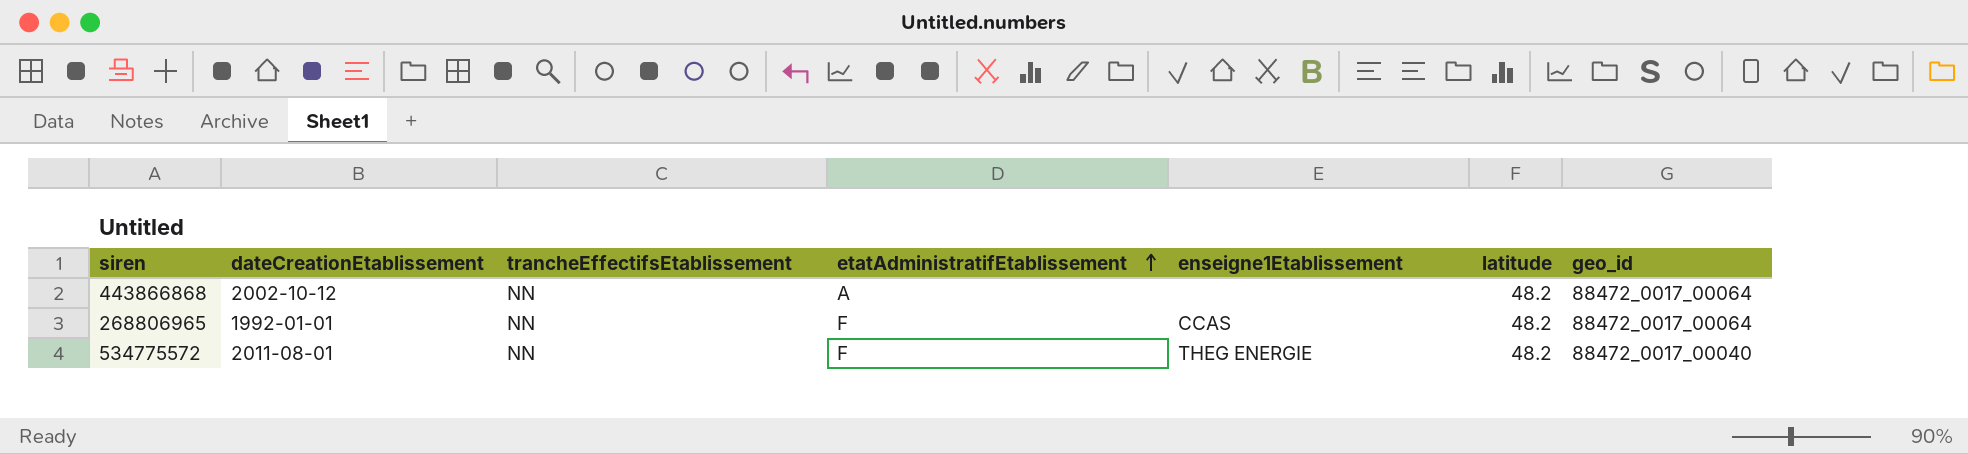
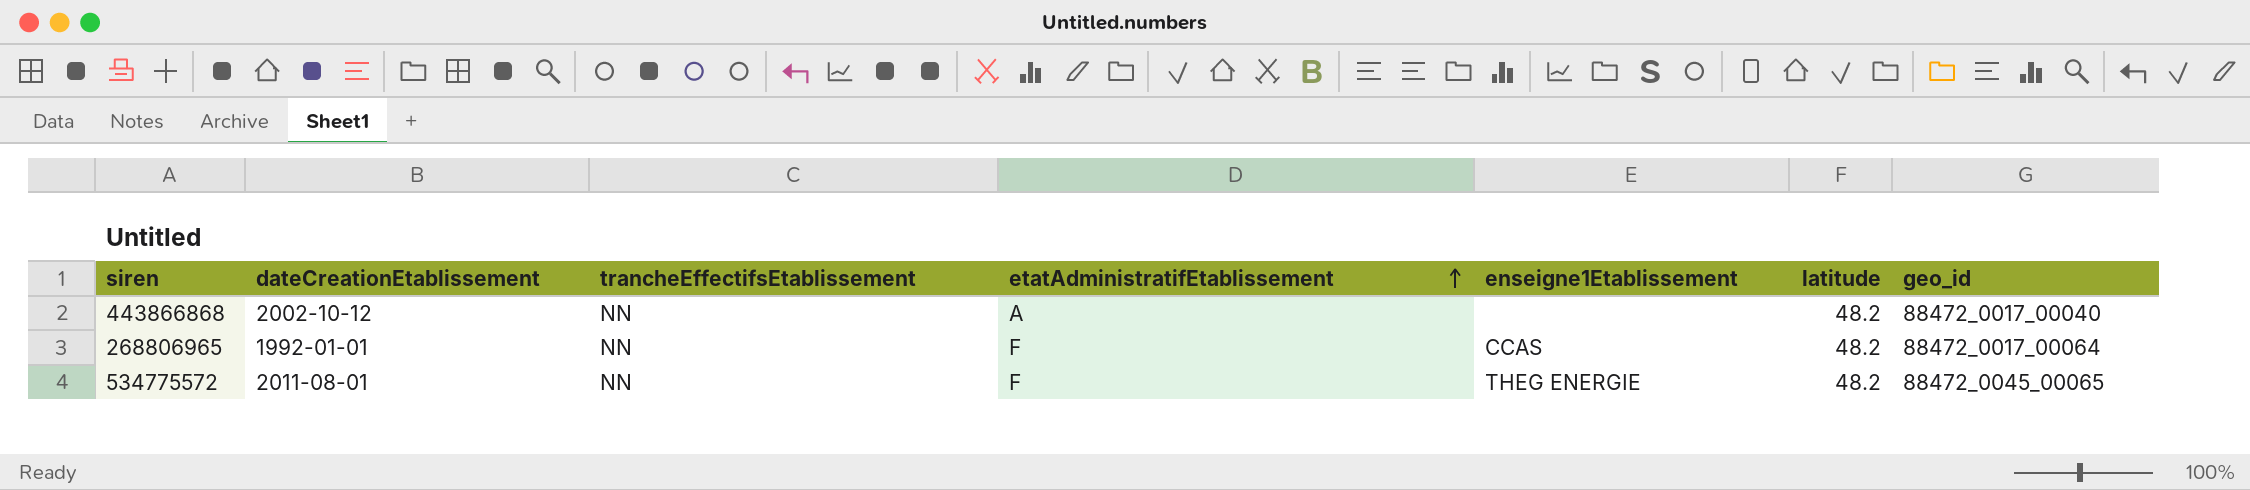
443866868 | geo_id: 88472_0017_00064 -> 88472_0017_00040
534775572 | geo_id: 88472_0017_00040 -> 88472_0045_00065

